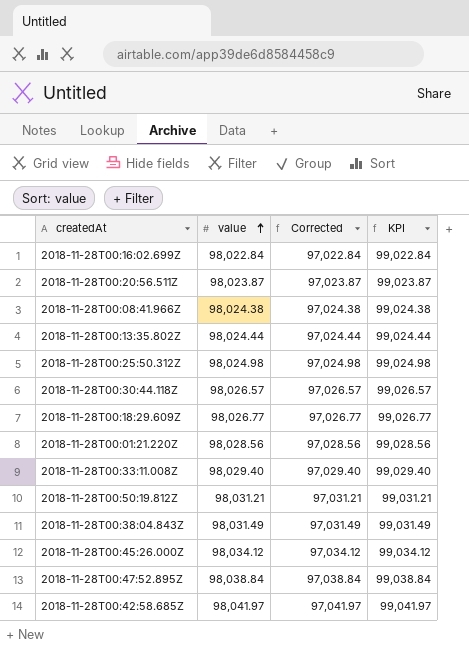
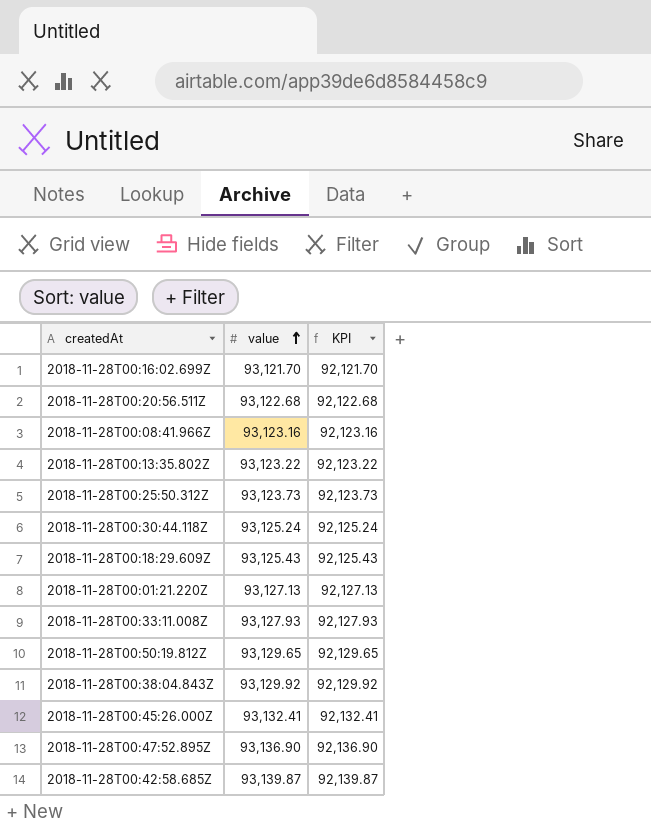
column Corrected | formula: [value] - 1000 -> none
column KPI | formula: [value] + 1000 -> [value] - 1000
2018-11-28T00:16:02.699Z | value: 98,022.84 -> 93,121.70
2018-11-28T00:20:56.511Z | value: 98,023.87 -> 93,122.68
2018-11-28T00:08:41.966Z | value: 98,024.38 -> 93,123.16
2018-11-28T00:13:35.802Z | value: 98,024.44 -> 93,123.22
2018-11-28T00:25:50.312Z | value: 98,024.98 -> 93,123.73
2018-11-28T00:30:44.118Z | value: 98,026.57 -> 93,125.24
2018-11-28T00:18:29.609Z | value: 98,026.77 -> 93,125.43
2018-11-28T00:01:21.220Z | value: 98,028.56 -> 93,127.13
2018-11-28T00:33:11.008Z | value: 98,029.40 -> 93,127.93
2018-11-28T00:50:19.812Z | value: 98,031.21 -> 93,129.65
2018-11-28T00:38:04.843Z | value: 98,031.49 -> 93,129.92
2018-11-28T00:45:26.000Z | value: 98,034.12 -> 93,132.41
2018-11-28T00:47:52.895Z | value: 98,038.84 -> 93,136.90
2018-11-28T00:42:58.685Z | value: 98,041.97 -> 93,139.87

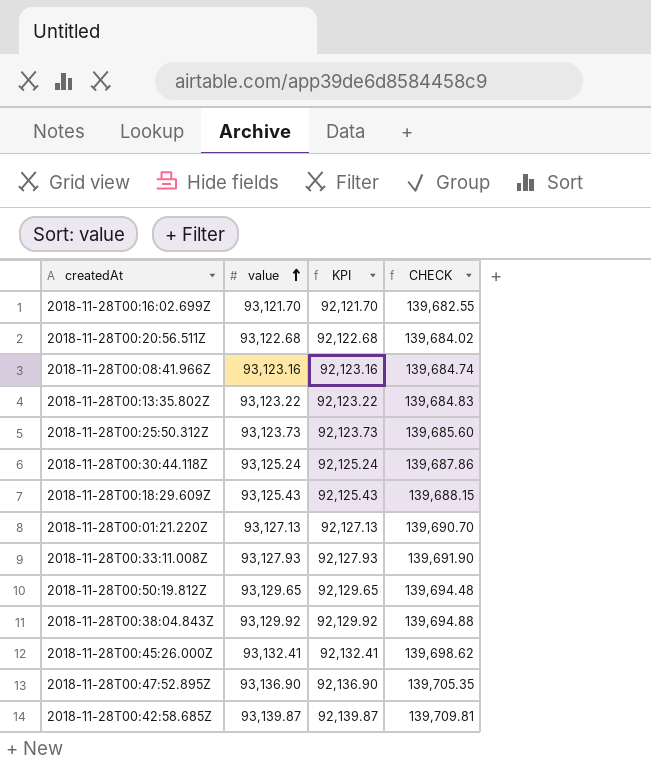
column CHECK | formula: none -> [value] * 1.5

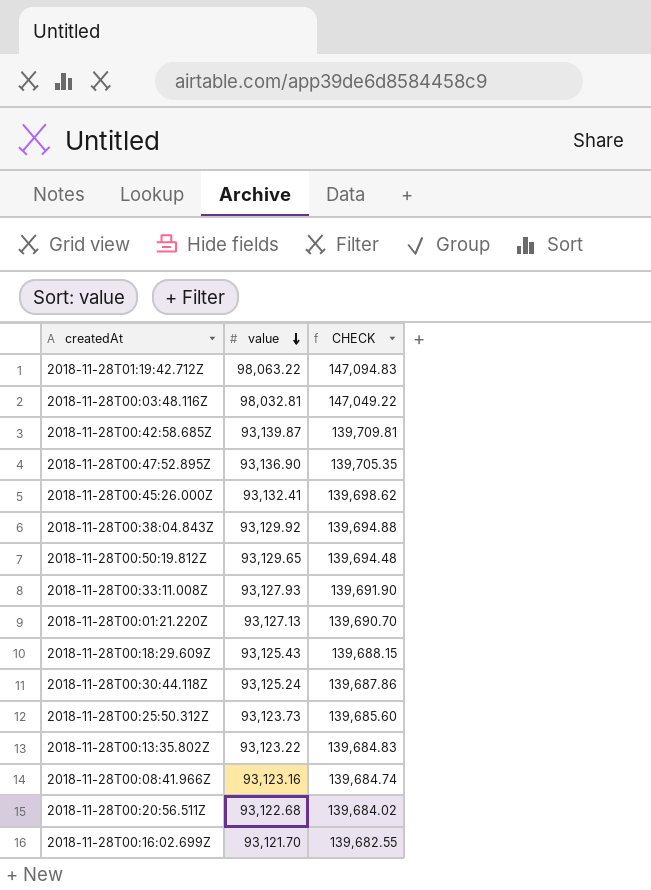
row order: value ascending -> value descending
column KPI | formula: [value] - 1000 -> none
row 2018-11-28T01:19:42.712Z: none -> 98,063.22 | 147,094.83
row 2018-11-28T00:03:48.116Z: none -> 98,032.81 | 147,049.22

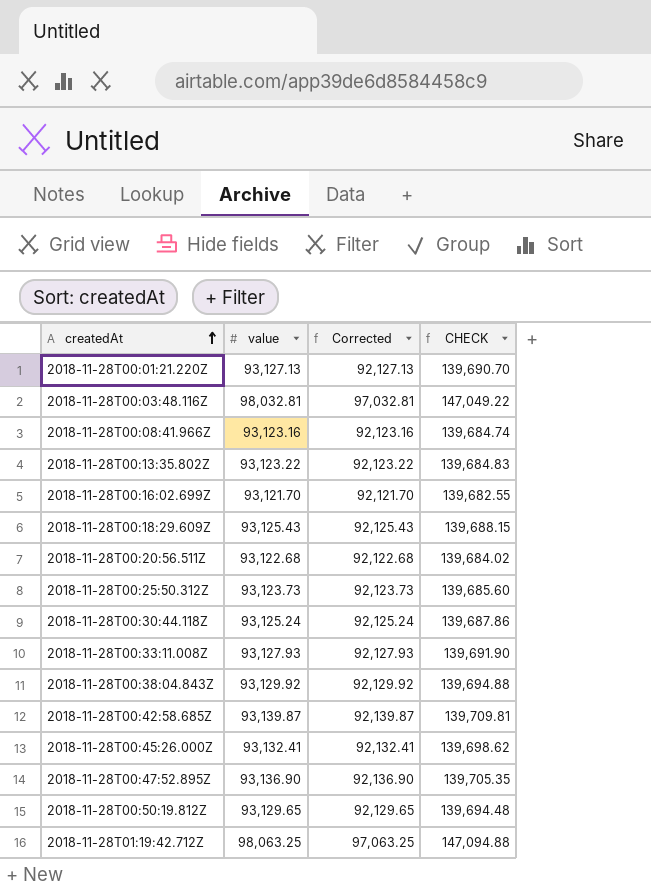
row order: value descending -> createdAt ascending
column Corrected | formula: none -> [value] - 1000
2018-11-28T01:19:42.712Z | value: 98,063.22 -> 98,063.25
2018-11-28T01:19:42.712Z | CHECK: 147,094.83 -> 147,094.88

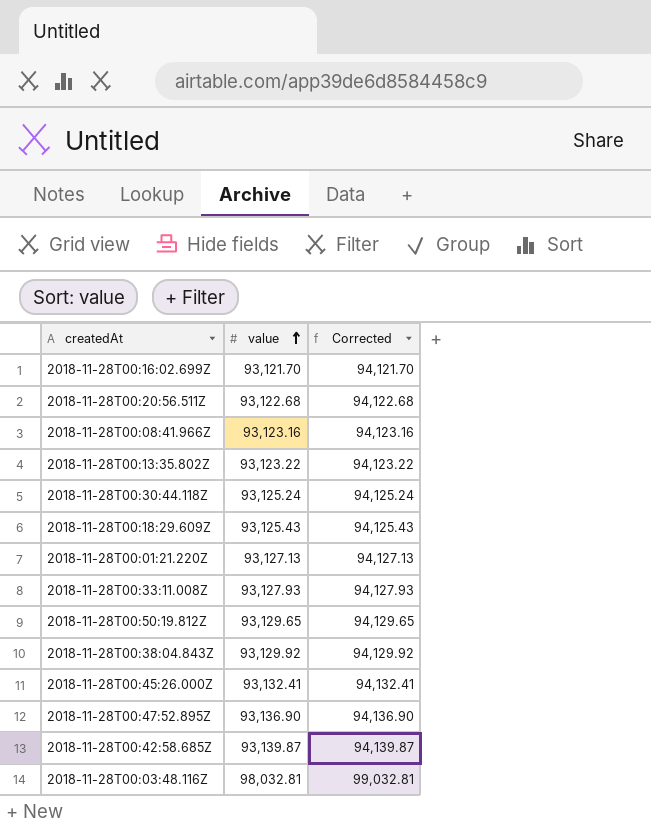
row order: createdAt ascending -> value ascending
column CHECK | formula: [value] * 1.5 -> none
column Corrected | formula: [value] - 1000 -> [value] + 1000
row 2018-11-28T00:25:50.312Z: 93,123.73 | 92,123.73 | 139,685.60 -> none
row 2018-11-28T01:19:42.712Z: 98,063.25 | 97,063.25 | 147,094.88 -> none

